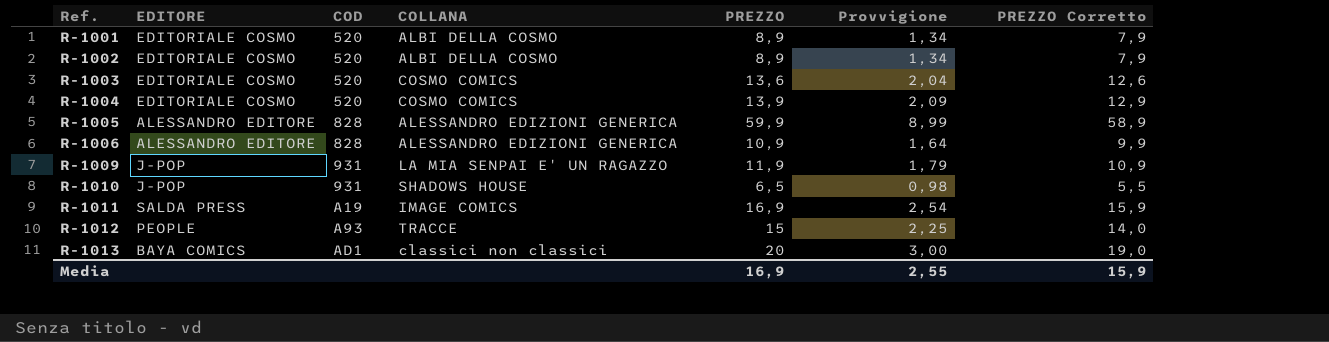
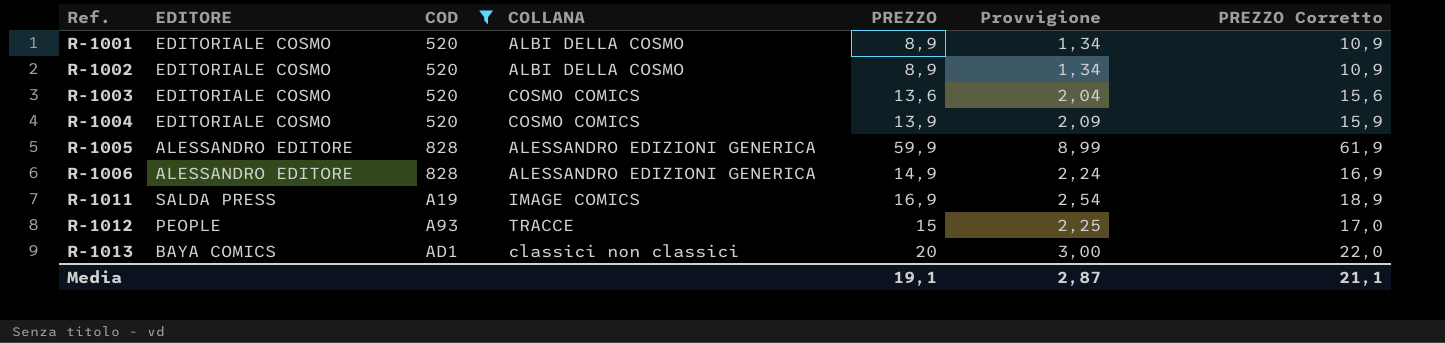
filter: none -> COD != 931
column PREZZO Corretto | formula: [PREZZO] - 1 -> [PREZZO] + 2
R-1006 | PREZZO: 10,9 -> 14,9
R-1006 | Provvigione: 1,64 -> 2,24
Media | PREZZO: 16,9 -> 19,1
Media | Provvigione: 2,55 -> 2,87
Media | PREZZO Corretto: 15,9 -> 21,1

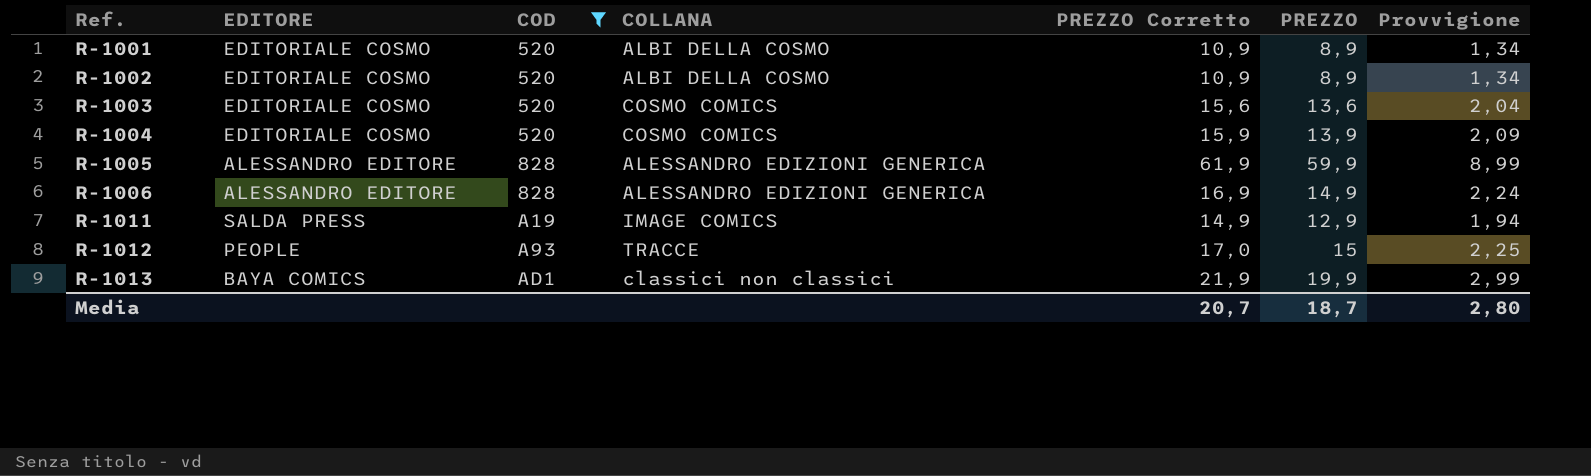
column PREZZO Corretto | position: 7 -> 5
R-1011 | PREZZO Corretto: 18,9 -> 14,9
R-1011 | PREZZO: 16,9 -> 12,9
R-1011 | Provvigione: 2,54 -> 1,94
R-1013 | PREZZO Corretto: 22,0 -> 21,9
R-1013 | PREZZO: 20 -> 19,9
R-1013 | Provvigione: 3,00 -> 2,99
Media | PREZZO Corretto: 21,1 -> 20,7
Media | PREZZO: 19,1 -> 18,7
Media | Provvigione: 2,87 -> 2,80

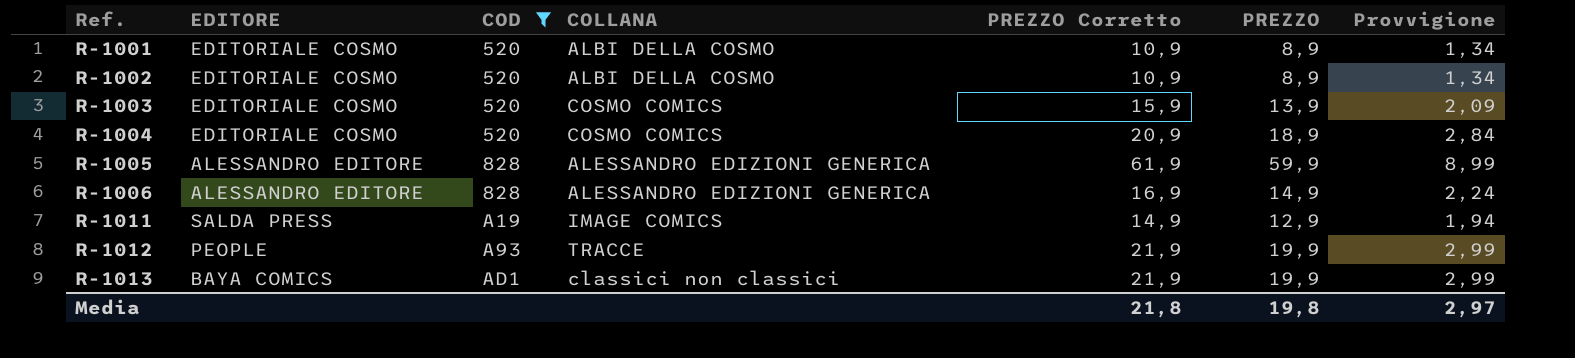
R-1003 | PREZZO Corretto: 15,6 -> 15,9
R-1003 | PREZZO: 13,6 -> 13,9
R-1003 | Provvigione: 2,04 -> 2,09
R-1004 | PREZZO Corretto: 15,9 -> 20,9
R-1004 | PREZZO: 13,9 -> 18,9
R-1004 | Provvigione: 2,09 -> 2,84
R-1012 | PREZZO Corretto: 17,0 -> 21,9
R-1012 | PREZZO: 15 -> 19,9
R-1012 | Provvigione: 2,25 -> 2,99
Media | PREZZO Corretto: 20,7 -> 21,8
Media | PREZZO: 18,7 -> 19,8
Media | Provvigione: 2,80 -> 2,97

